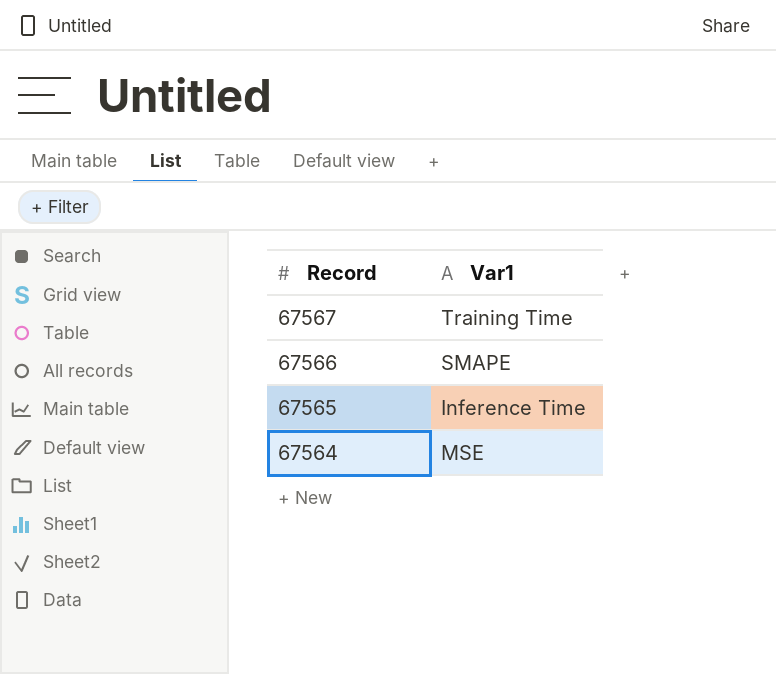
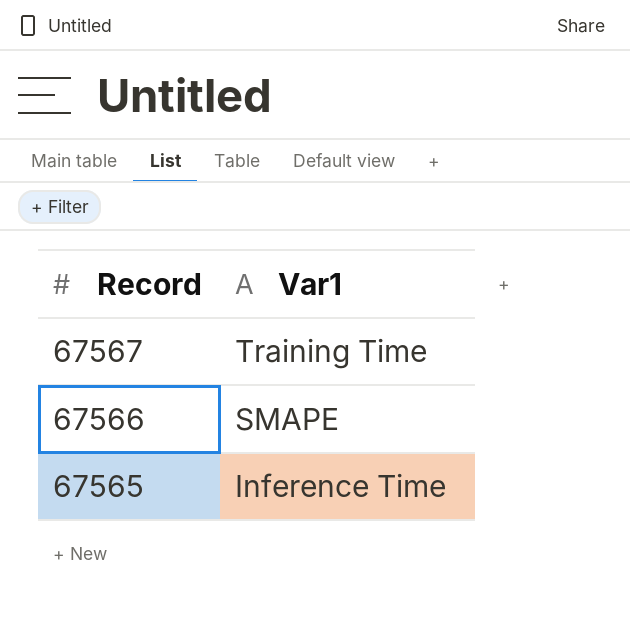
row 67564: MSE -> none

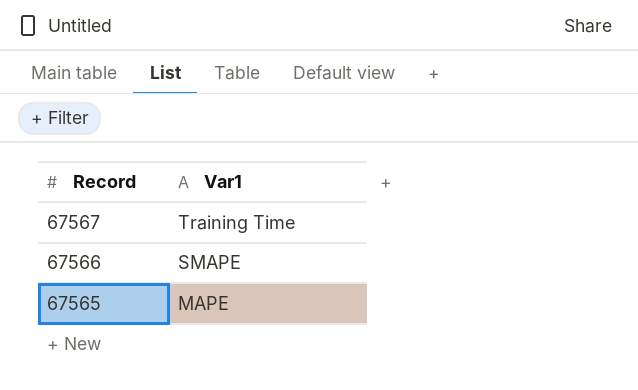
67565 | Var1: Inference Time -> MAPE

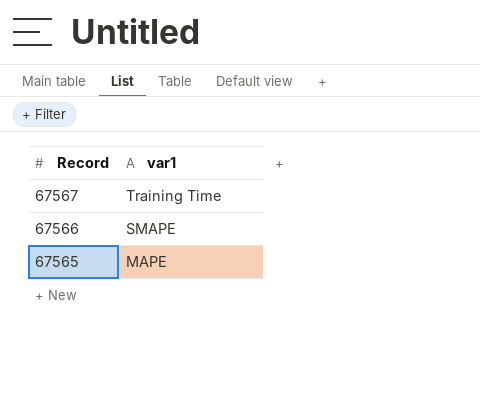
column name: Var1 -> var1

